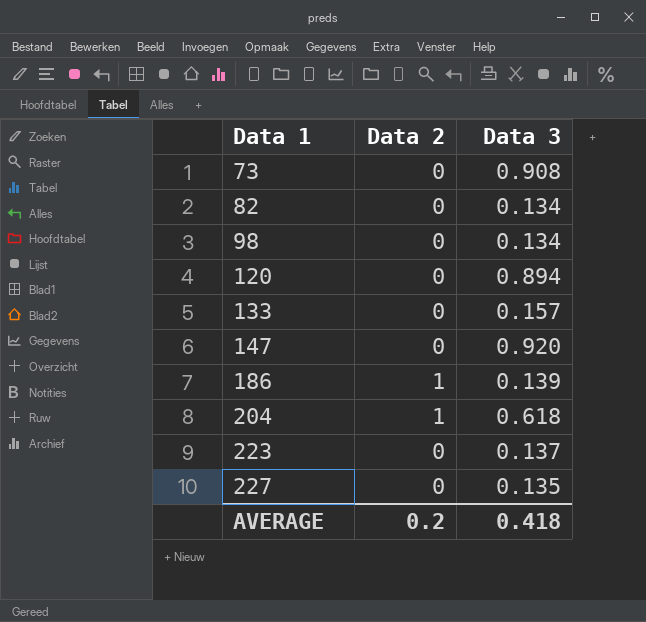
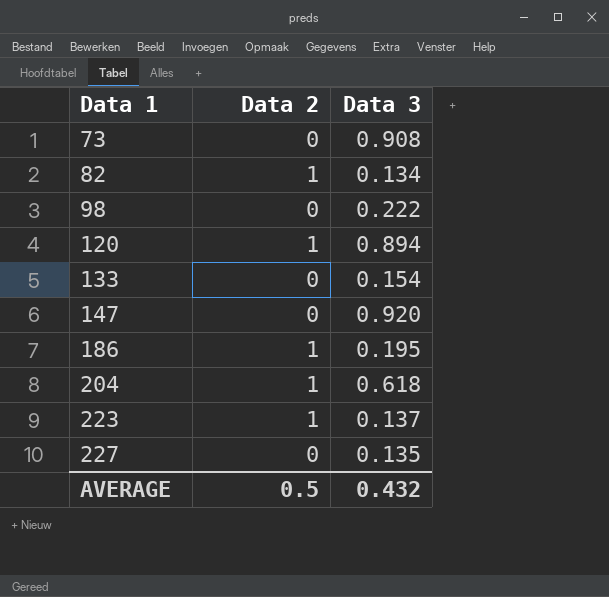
82 | Data 2: 0 -> 1
98 | Data 3: 0.134 -> 0.222
120 | Data 2: 0 -> 1
133 | Data 3: 0.157 -> 0.154
186 | Data 3: 0.139 -> 0.195
223 | Data 2: 0 -> 1
AVERAGE | Data 2: 0.2 -> 0.5
AVERAGE | Data 3: 0.418 -> 0.432

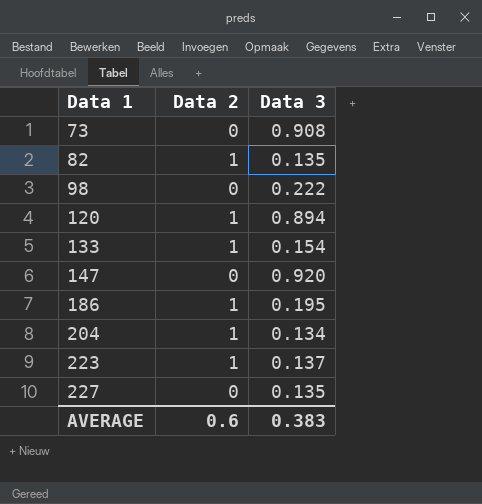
82 | Data 3: 0.134 -> 0.135
133 | Data 2: 0 -> 1
204 | Data 3: 0.618 -> 0.134
AVERAGE | Data 2: 0.5 -> 0.6
AVERAGE | Data 3: 0.432 -> 0.383

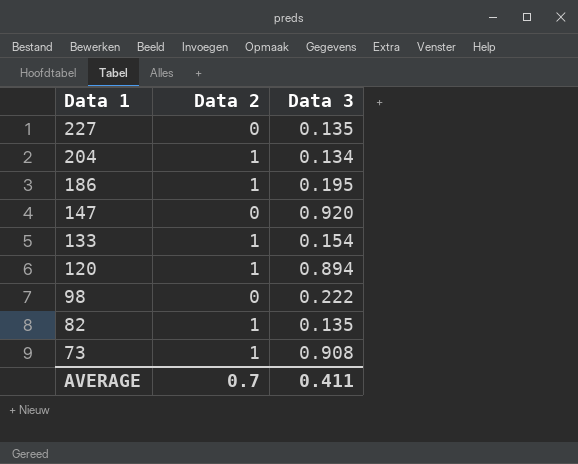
row order: Data 1 ascending -> Data 1 descending
row 223: 1 | 0.137 -> none
73 | Data 2: 0 -> 1
AVERAGE | Data 2: 0.6 -> 0.7
AVERAGE | Data 3: 0.383 -> 0.411

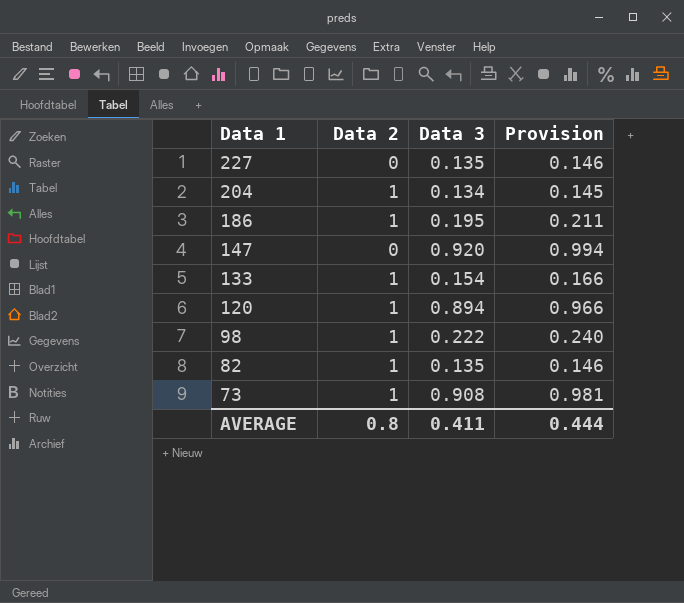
column Provision | formula: none -> [Data 3] * 1.08
98 | Data 2: 0 -> 1
AVERAGE | Data 2: 0.7 -> 0.8

